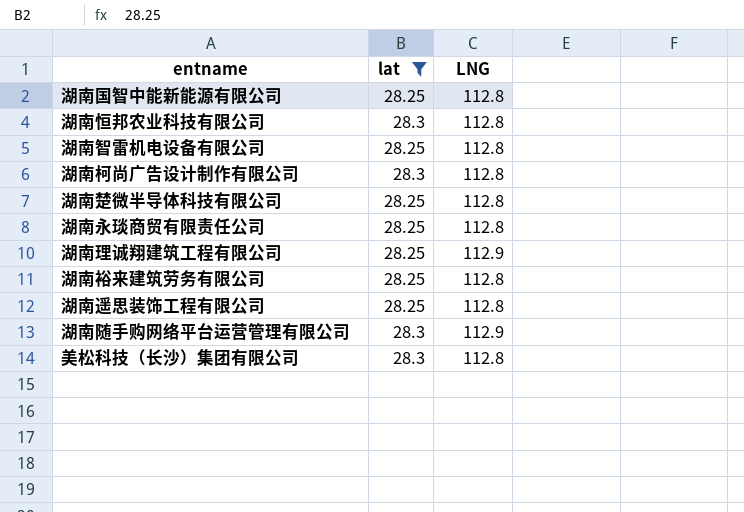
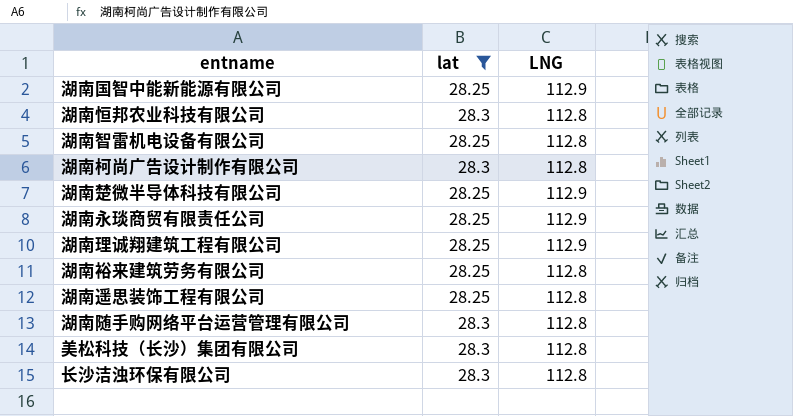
湖南国智中能新能源有限公司 | LNG: 112.8 -> 112.9
湖南楚微半导体科技有限公司 | LNG: 112.8 -> 112.9
湖南永琰商贸有限责任公司 | LNG: 112.8 -> 112.9
湖南随手购网络平台运营管理有限公司 | LNG: 112.9 -> 112.8
row 长沙洁浊环保有限公司: none -> 28.3 | 112.8

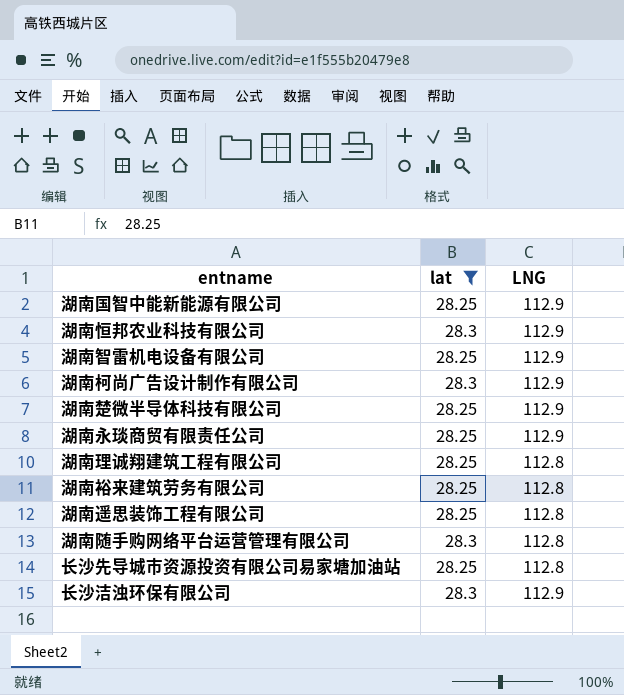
row 美松科技（长沙）集团有限公司: 28.3 | 112.8 -> none
湖南恒邦农业科技有限公司 | LNG: 112.8 -> 112.9
湖南智雷机电设备有限公司 | LNG: 112.8 -> 112.9
湖南柯尚广告设计制作有限公司 | LNG: 112.8 -> 112.9
湖南理诚翔建筑工程有限公司 | LNG: 112.9 -> 112.8
row 长沙先导城市资源投资有限公司易家塘加油站: none -> 28.25 | 112.8
长沙洁浊环保有限公司 | LNG: 112.8 -> 112.9

